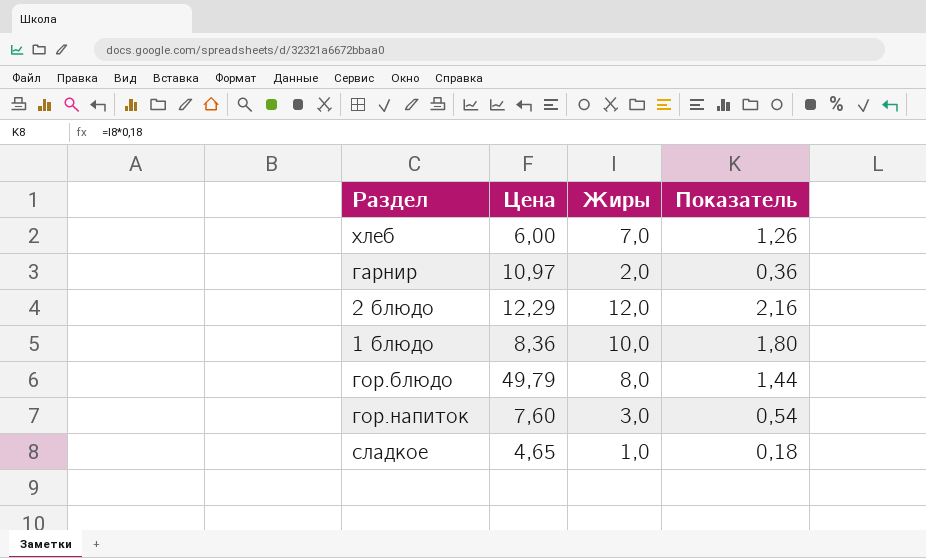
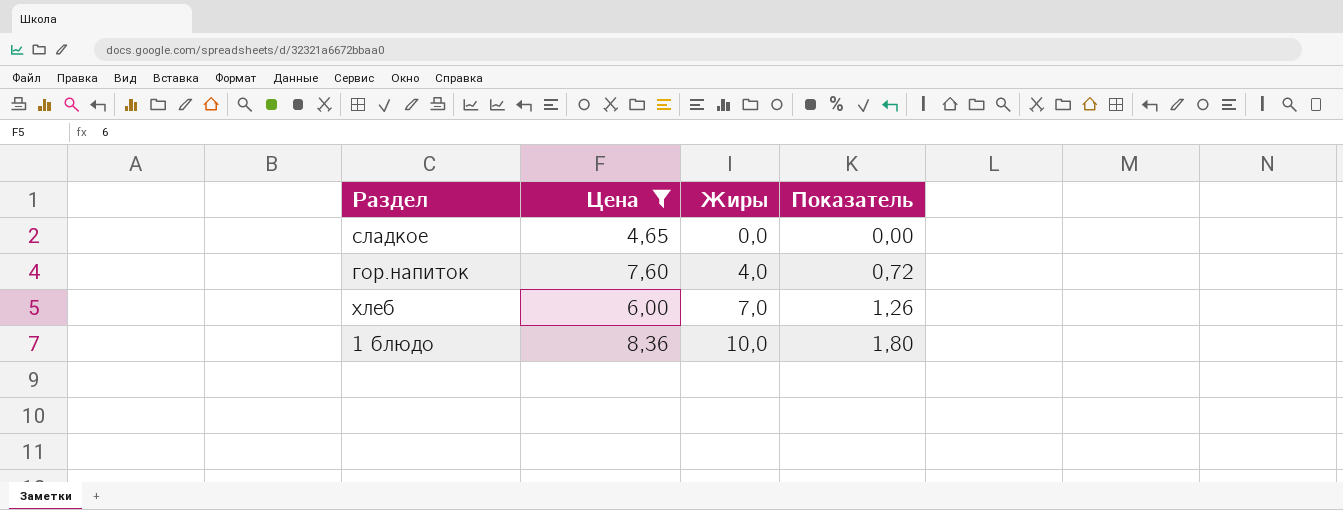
filter: none -> Цена <= 8,36
row order: none -> Жиры ascending
сладкое | Жиры: 1,0 -> 0,0
сладкое | Показатель: 0,18 -> 0,00
гор.напиток | Жиры: 3,0 -> 4,0
гор.напиток | Показатель: 0,54 -> 0,72

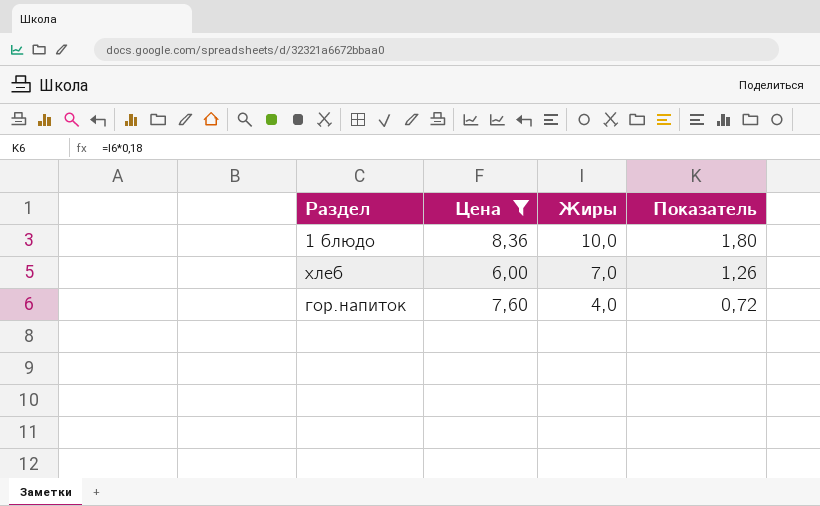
row order: Жиры ascending -> Жиры descending
row сладкое: 4,65 | 0,0 | 0,00 -> none

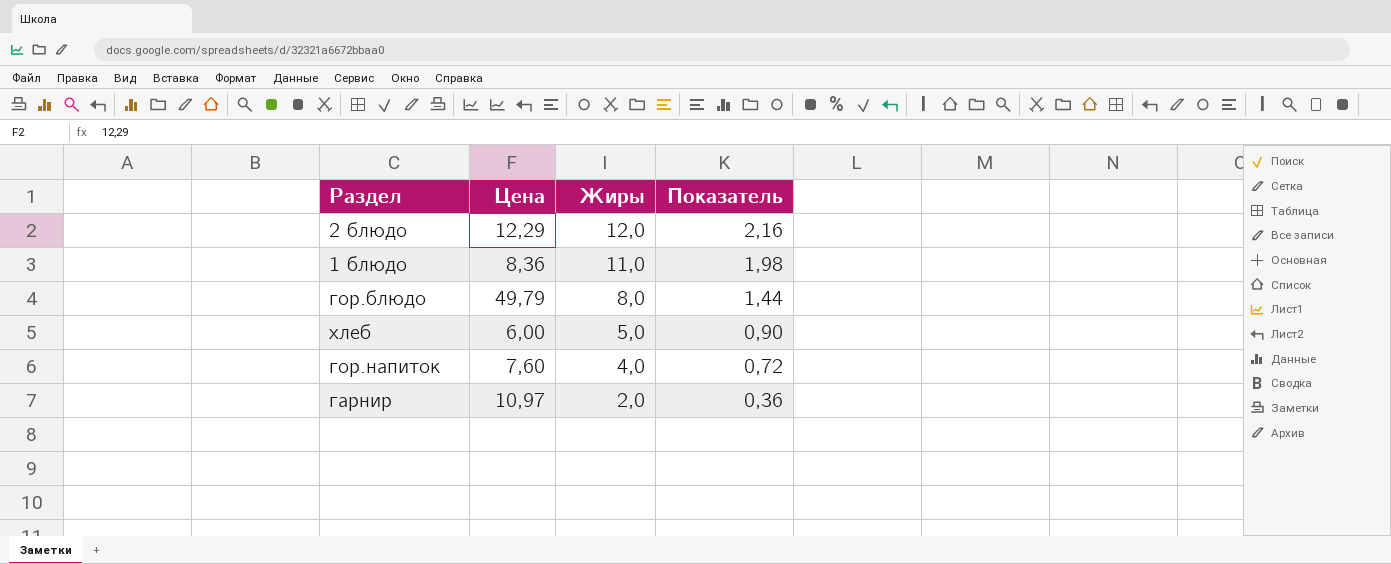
filter: Цена <= 8,36 -> none
1 блюдо | Жиры: 10,0 -> 11,0
1 блюдо | Показатель: 1,80 -> 1,98
хлеб | Жиры: 7,0 -> 5,0
хлеб | Показатель: 1,26 -> 0,90

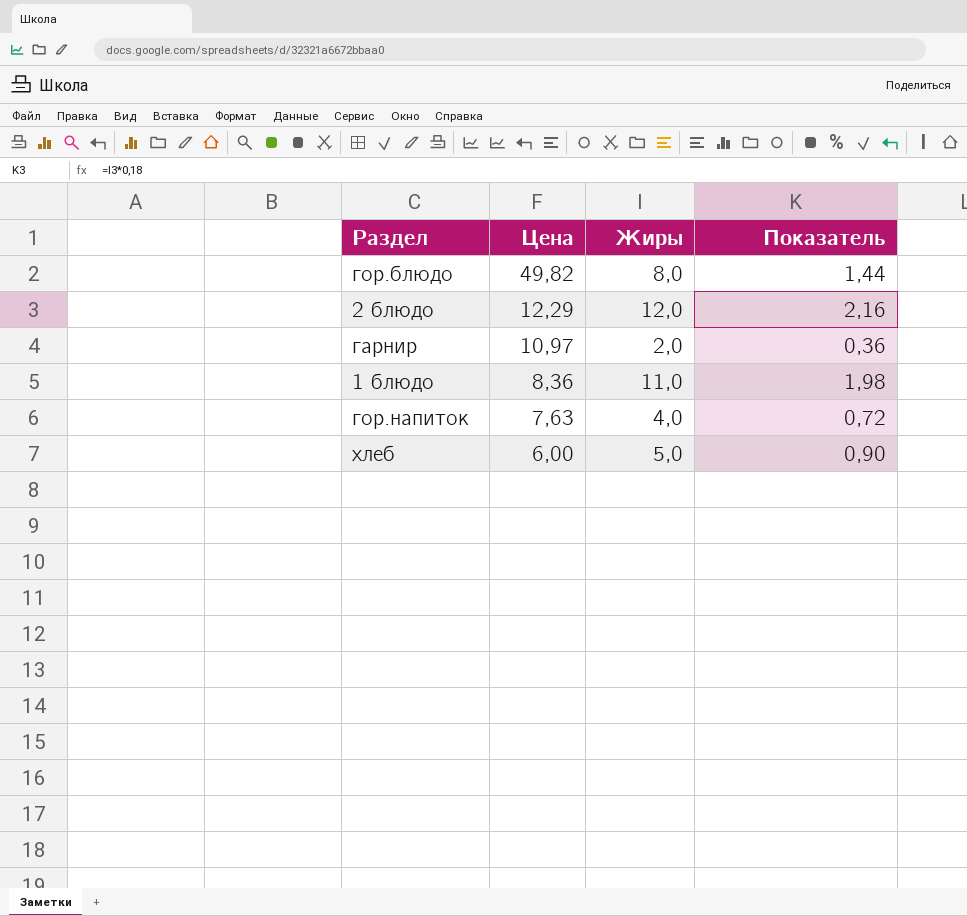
row order: Жиры descending -> Цена descending
гор.блюдо | Цена: 49,79 -> 49,82
гор.напиток | Цена: 7,60 -> 7,63

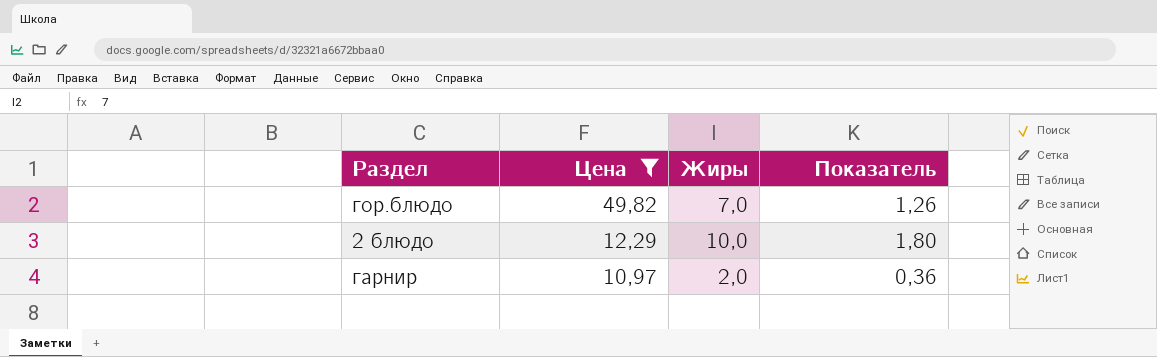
filter: none -> Цена >= 10,97
гор.блюдо | Жиры: 8,0 -> 7,0
гор.блюдо | Показатель: 1,44 -> 1,26
2 блюдо | Жиры: 12,0 -> 10,0
2 блюдо | Показатель: 2,16 -> 1,80

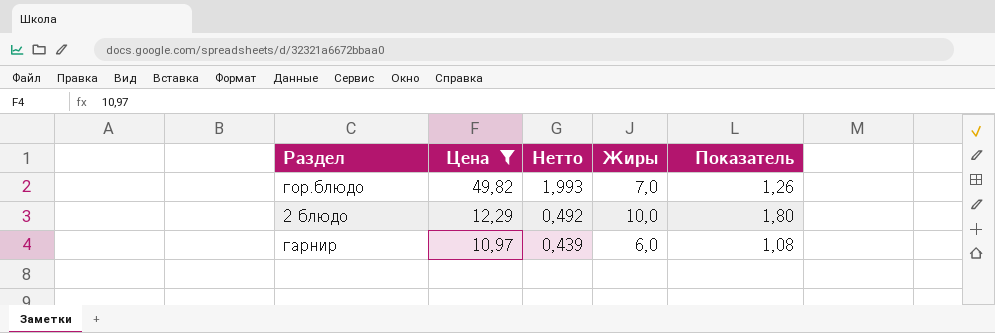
column Нетто | formula: none -> [Цена] * 0,04
гарнир | Жиры: 2,0 -> 6,0
гарнир | Показатель: 0,36 -> 1,08

